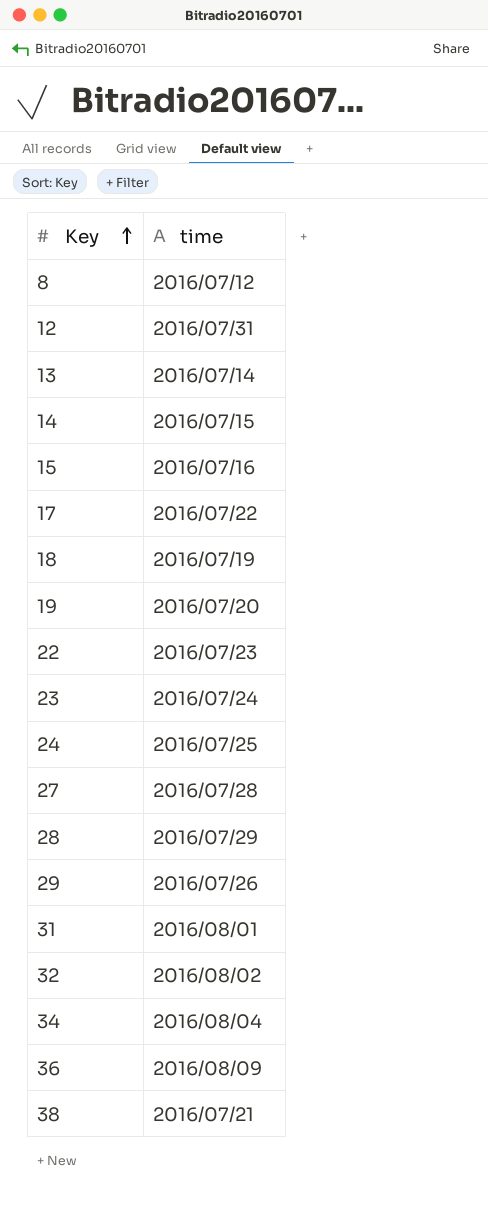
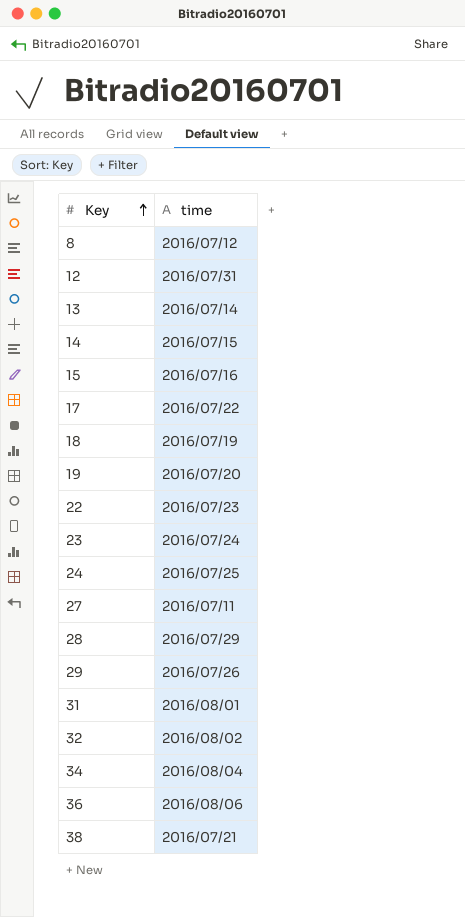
27 | time: 2016/07/28 -> 2016/07/11
36 | time: 2016/08/09 -> 2016/08/06

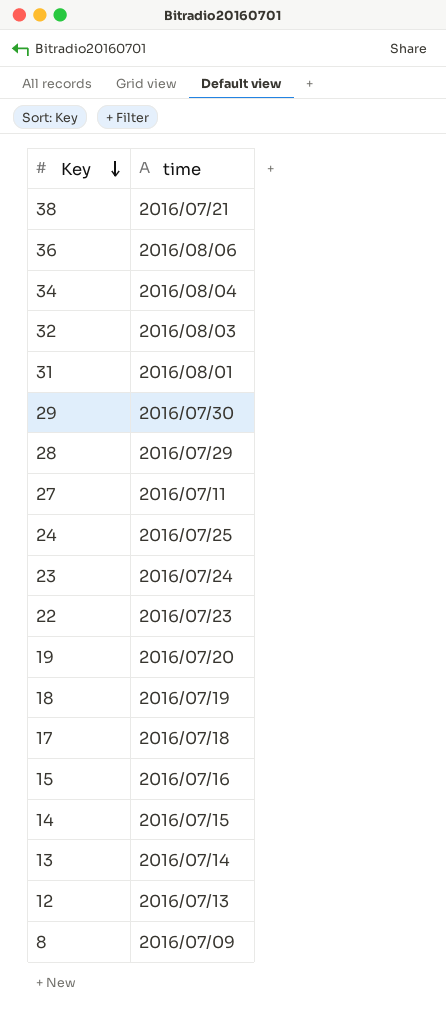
row order: Key ascending -> Key descending
32 | time: 2016/08/02 -> 2016/08/03
29 | time: 2016/07/26 -> 2016/07/30
17 | time: 2016/07/22 -> 2016/07/18
12 | time: 2016/07/31 -> 2016/07/13
8 | time: 2016/07/12 -> 2016/07/09

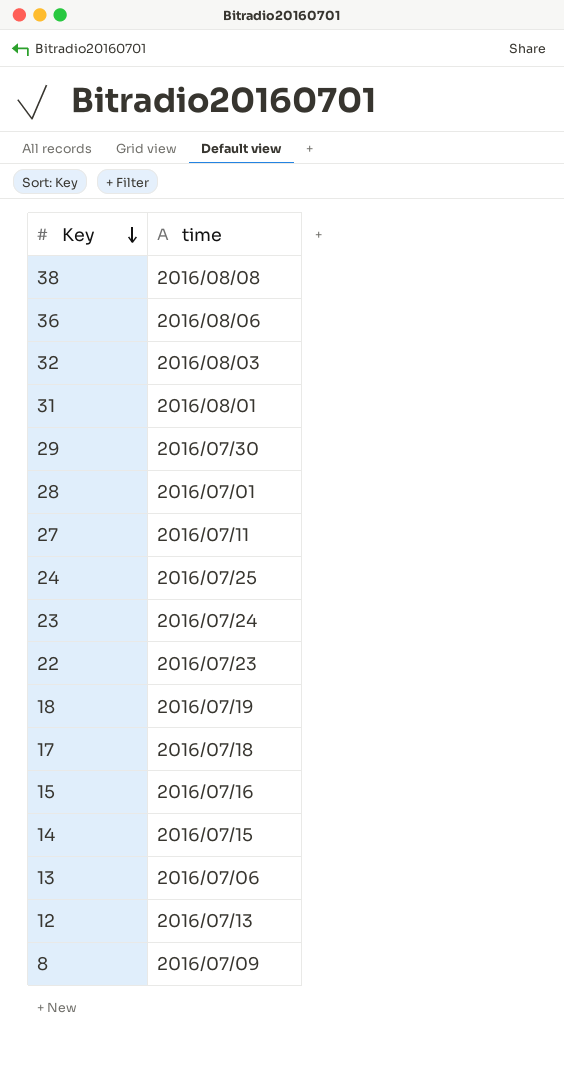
row 34: 2016/08/04 -> none
row 19: 2016/07/20 -> none
38 | time: 2016/07/21 -> 2016/08/08
28 | time: 2016/07/29 -> 2016/07/01
13 | time: 2016/07/14 -> 2016/07/06

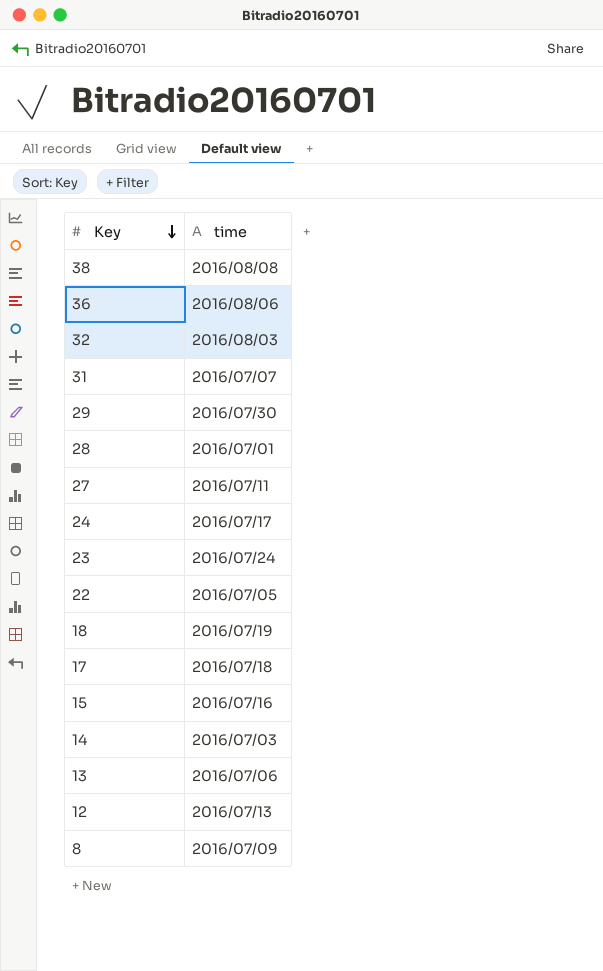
31 | time: 2016/08/01 -> 2016/07/07
24 | time: 2016/07/25 -> 2016/07/17
22 | time: 2016/07/23 -> 2016/07/05
14 | time: 2016/07/15 -> 2016/07/03

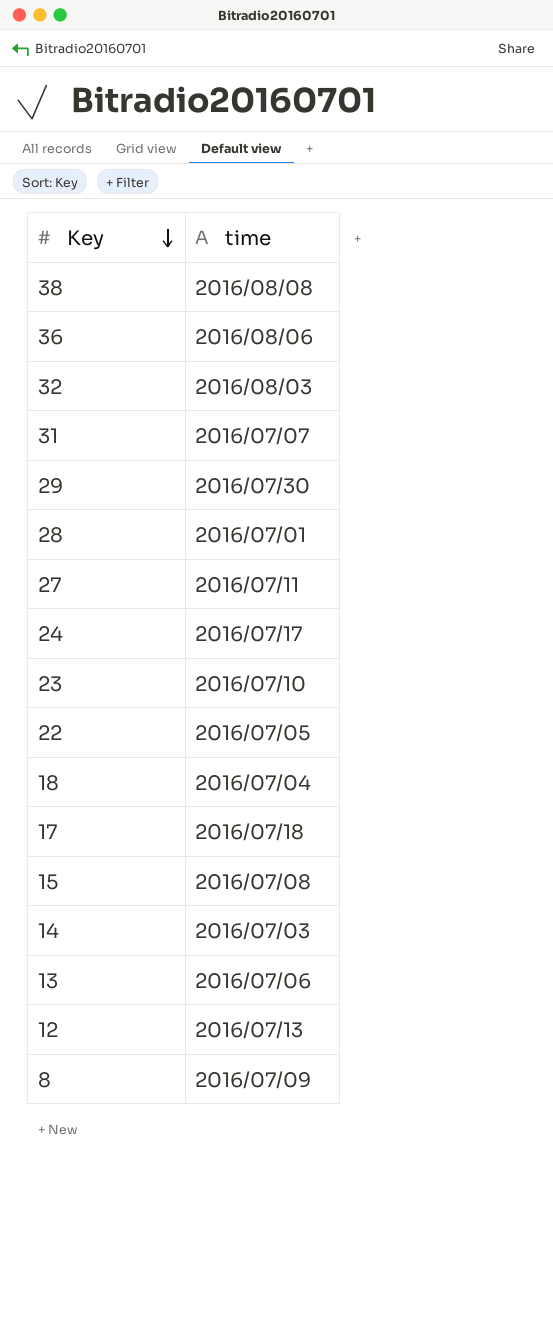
23 | time: 2016/07/24 -> 2016/07/10
18 | time: 2016/07/19 -> 2016/07/04
15 | time: 2016/07/16 -> 2016/07/08

